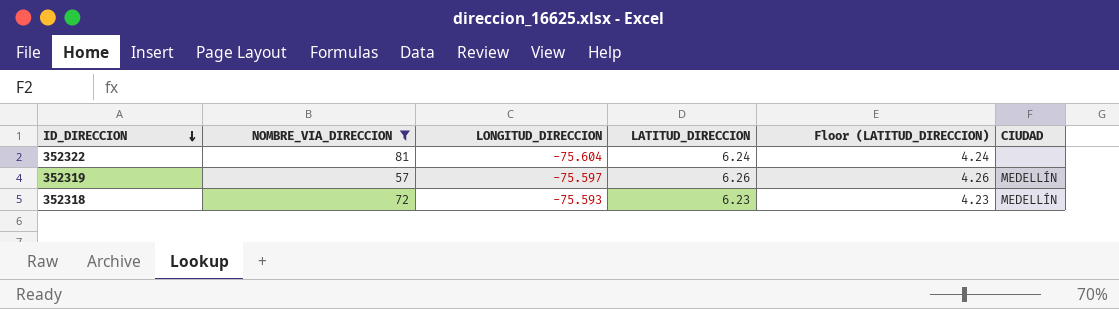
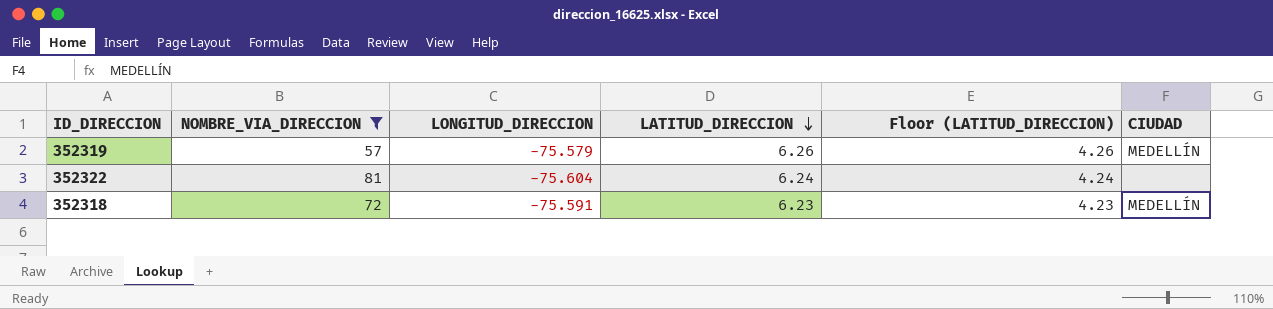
row order: ID_DIRECCION descending -> LATITUD_DIRECCION descending
352319 | LONGITUD_DIRECCION: -75.597 -> -75.579
352318 | LONGITUD_DIRECCION: -75.593 -> -75.591

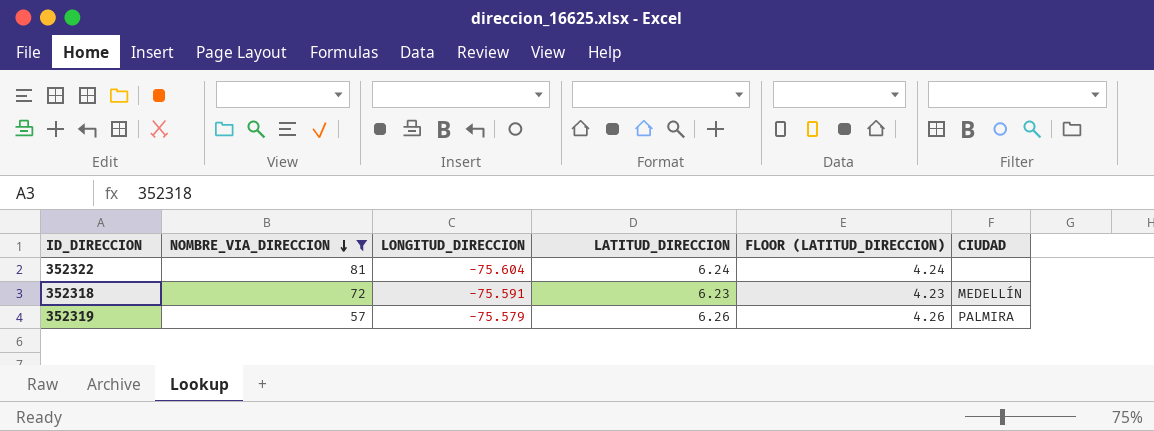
row order: LATITUD_DIRECCION descending -> NOMBRE_VIA_DIRECCION descending
column name: Floor (LATITUD_DIRECCION) -> FLOOR (LATITUD_DIRECCION)
352319 | CIUDAD: MEDELLÍN -> PALMIRA

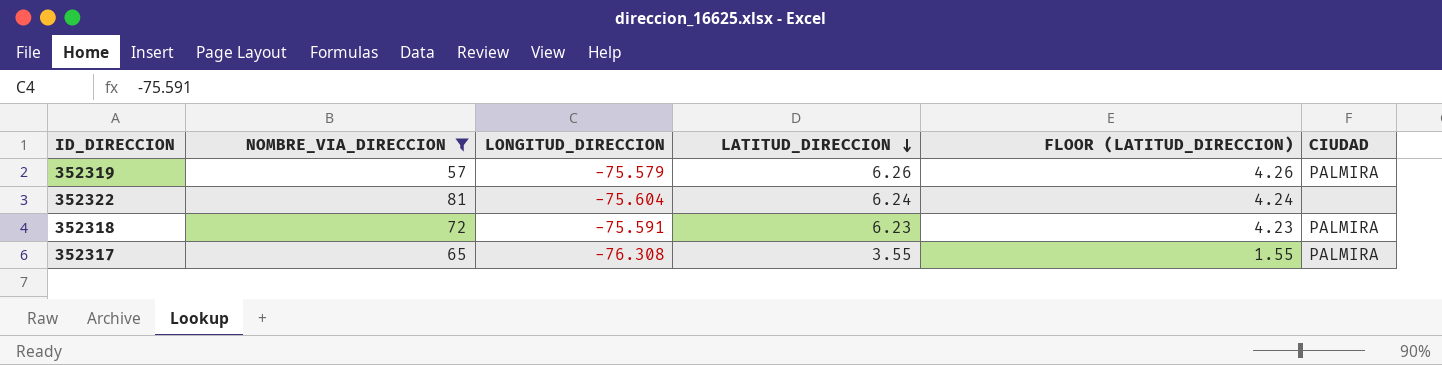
row order: NOMBRE_VIA_DIRECCION descending -> LATITUD_DIRECCION descending
352318 | CIUDAD: MEDELLÍN -> PALMIRA
row 352317: none -> 65 | -76.308 | 3.55 | 1.55 | PALMIRA

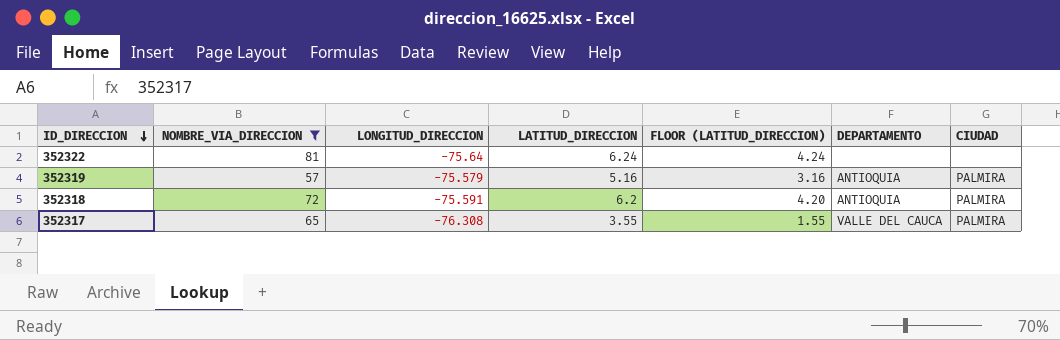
row order: LATITUD_DIRECCION descending -> ID_DIRECCION descending
column DEPARTAMENTO | position: none -> 6
352322 | LONGITUD_DIRECCION: -75.604 -> -75.64
352319 | LATITUD_DIRECCION: 6.26 -> 5.16
352319 | FLOOR (LATITUD_DIRECCION): 4.26 -> 3.16
352318 | LATITUD_DIRECCION: 6.23 -> 6.2
352318 | FLOOR (LATITUD_DIRECCION): 4.23 -> 4.20

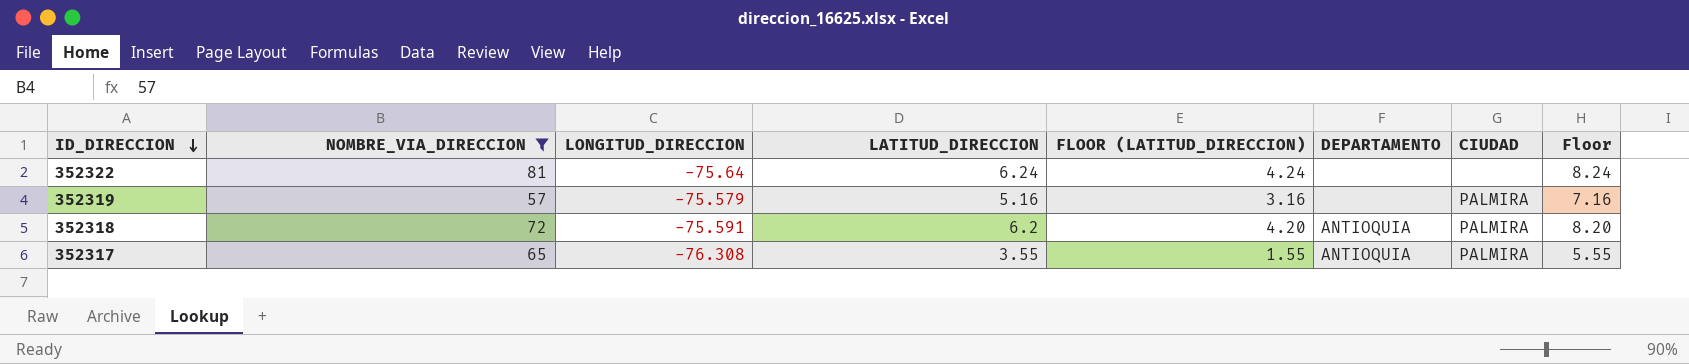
column Floor | formula: none -> [LATITUD_DIRECCION] + 2
352319 | DEPARTAMENTO: ANTIOQUIA -> none
352317 | DEPARTAMENTO: VALLE DEL CAUCA -> ANTIOQUIA

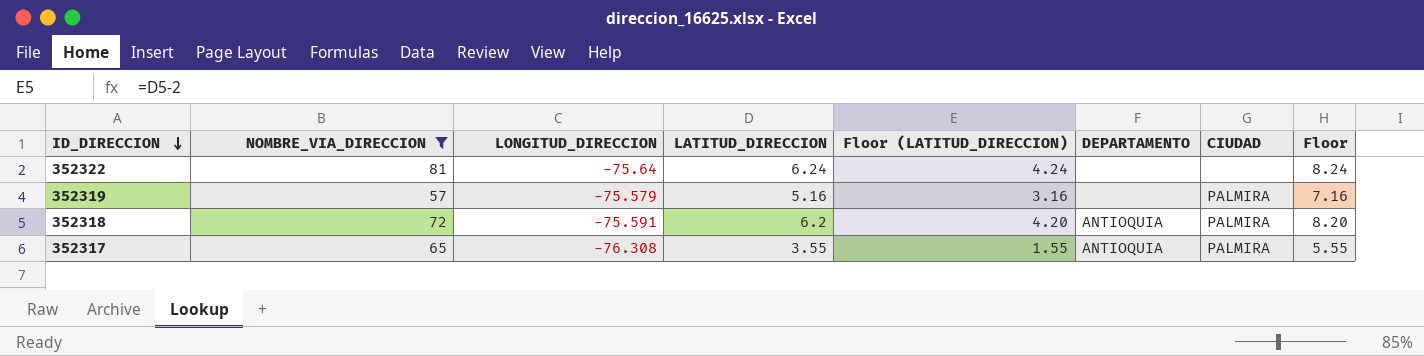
column name: FLOOR (LATITUD_DIRECCION) -> Floor (LATITUD_DIRECCION)

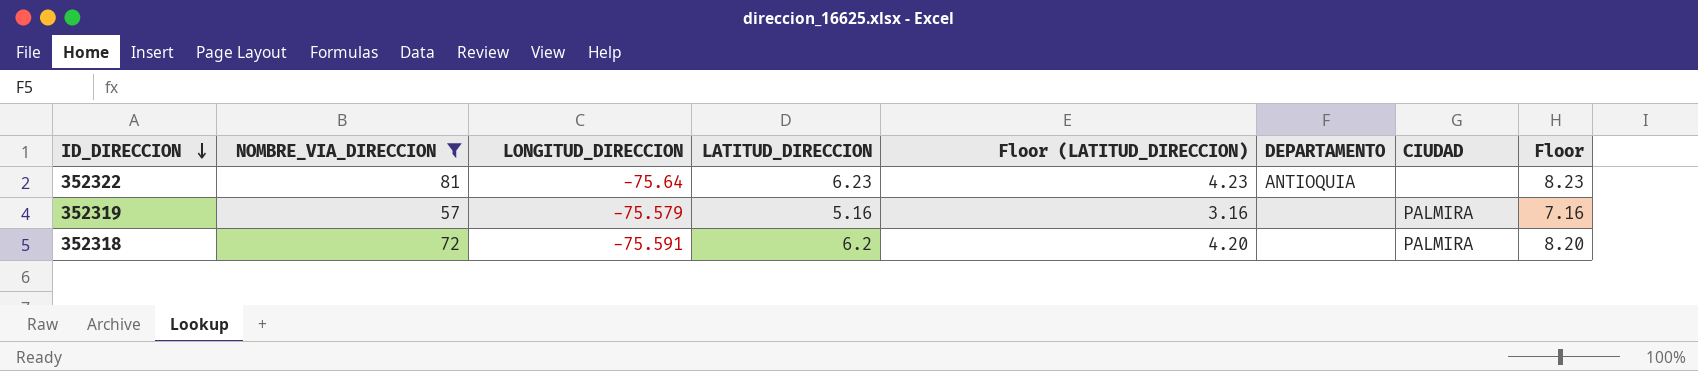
row 352317: 65 | -76.308 | 3.55 | 1.55 | ANTIOQUIA | PALMIRA | 5.55 -> none
352322 | LATITUD_DIRECCION: 6.24 -> 6.23
352322 | Floor (LATITUD_DIRECCION): 4.24 -> 4.23
352322 | DEPARTAMENTO: none -> ANTIOQUIA
352322 | Floor: 8.24 -> 8.23
352318 | DEPARTAMENTO: ANTIOQUIA -> none

